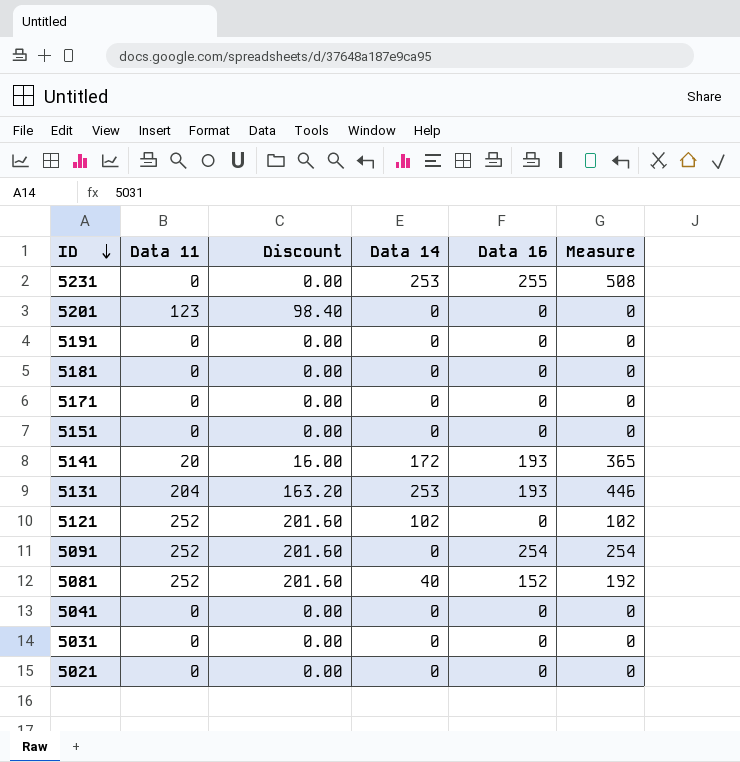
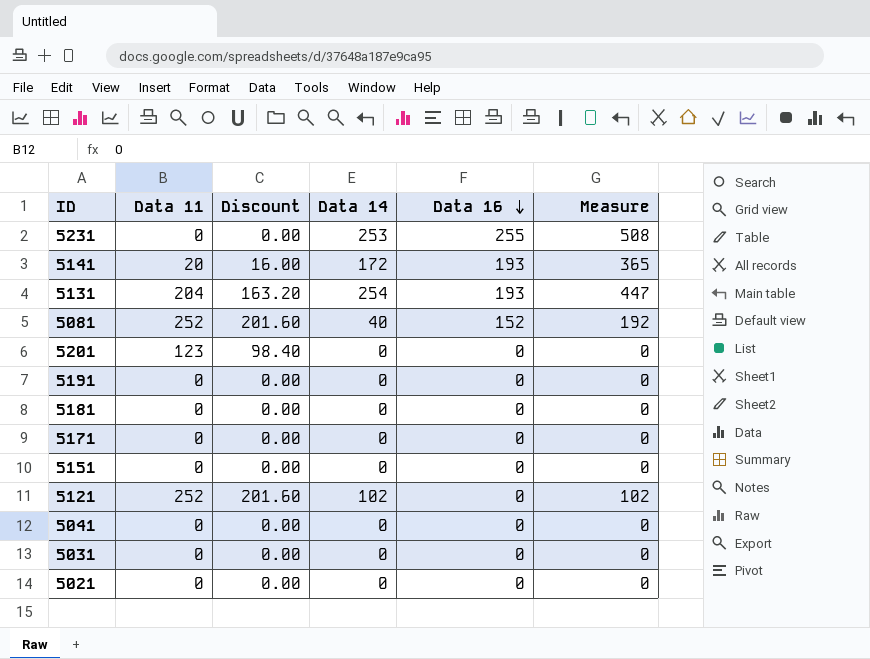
row order: ID descending -> Data 16 descending
row 5091: 252 | 201.60 | 0 | 254 | 254 -> none
5131 | Data 14: 253 -> 254
5131 | Measure: 446 -> 447

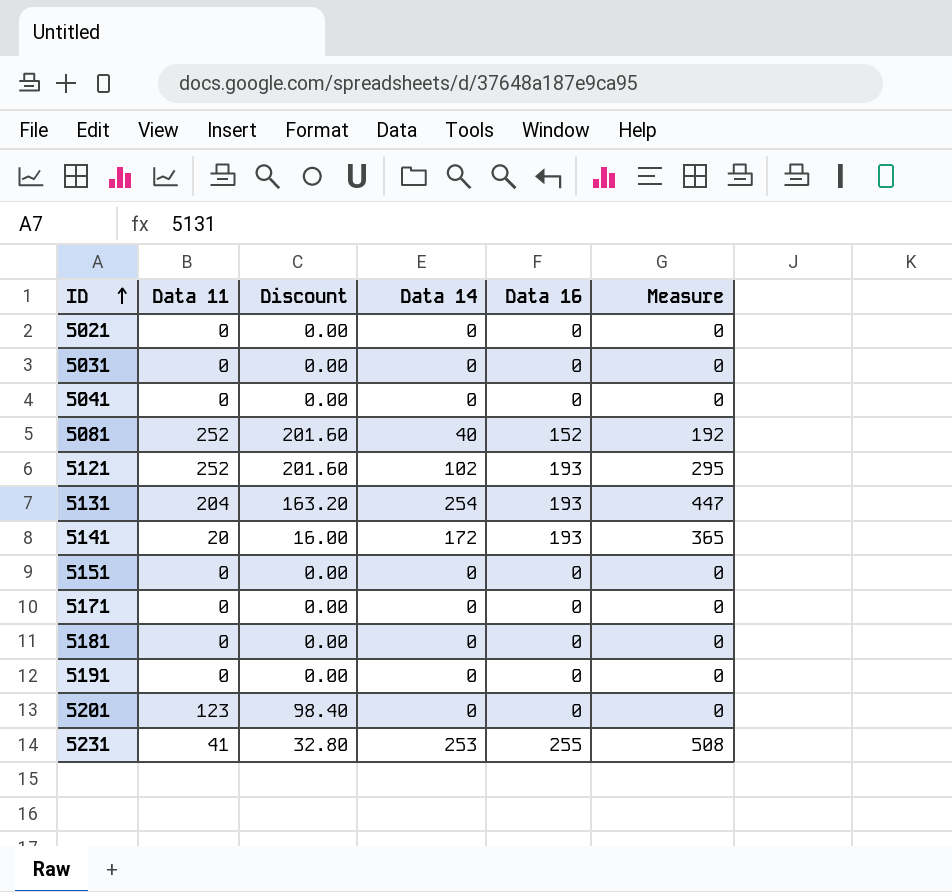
row order: Data 16 descending -> ID ascending
5121 | Data 16: 0 -> 193
5121 | Measure: 102 -> 295
5231 | Data 11: 0 -> 41
5231 | Discount: 0.00 -> 32.80

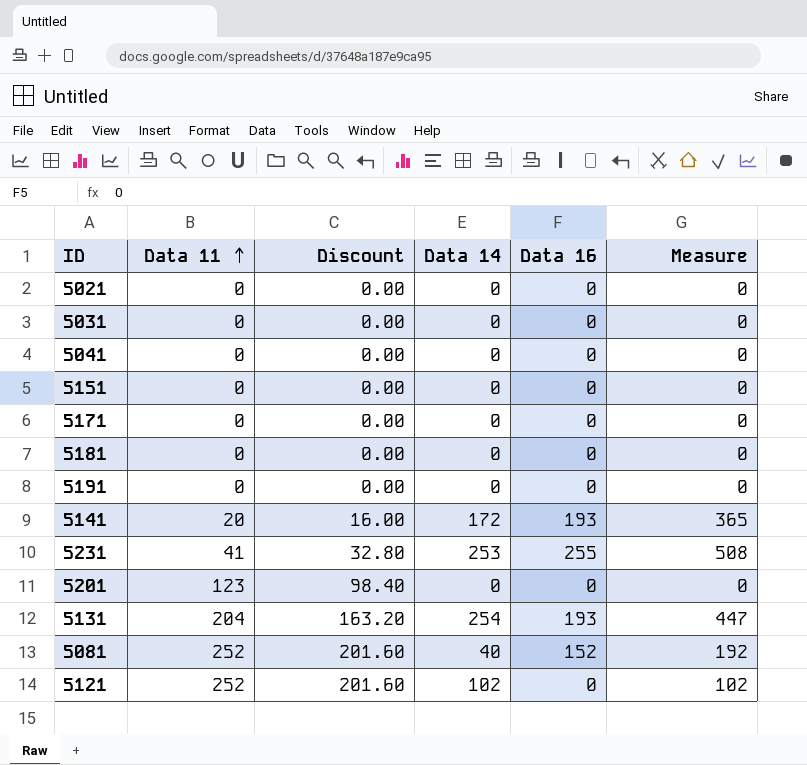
row order: ID ascending -> Data 11 ascending
5121 | Data 16: 193 -> 0
5121 | Measure: 295 -> 102

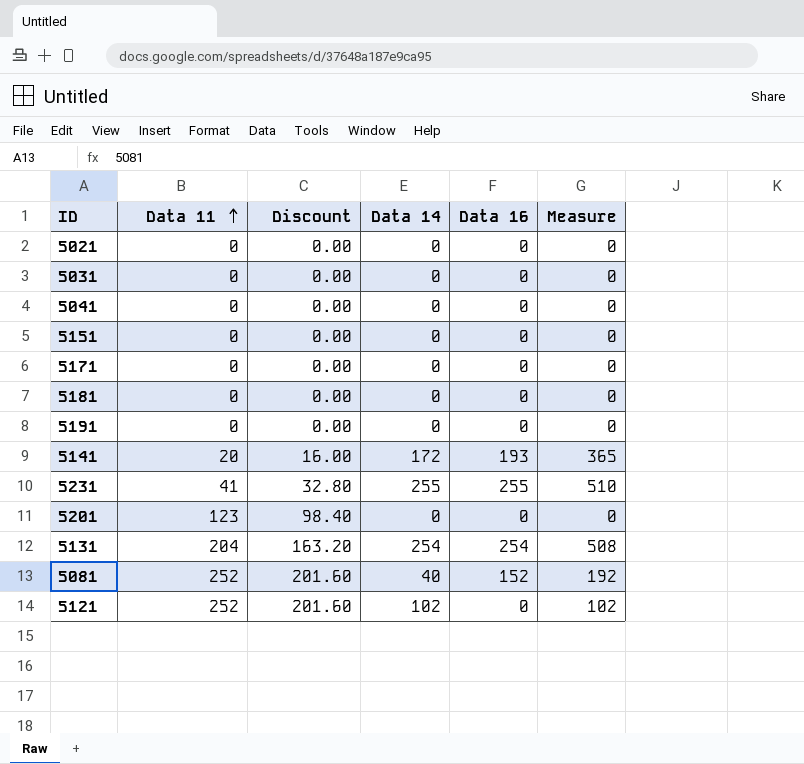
5231 | Data 14: 253 -> 255
5231 | Measure: 508 -> 510
5131 | Data 16: 193 -> 254
5131 | Measure: 447 -> 508

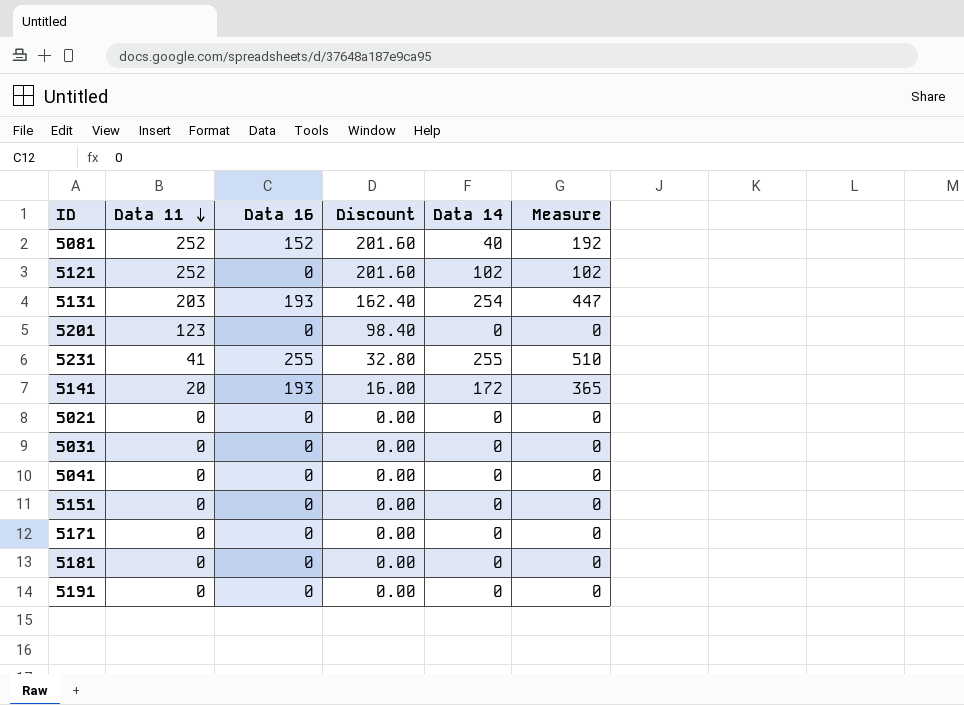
row order: Data 11 ascending -> Data 11 descending
column Data 16 | position: 5 -> 3
5131 | Data 11: 204 -> 203
5131 | Data 16: 254 -> 193
5131 | Discount: 163.20 -> 162.40
5131 | Measure: 508 -> 447

